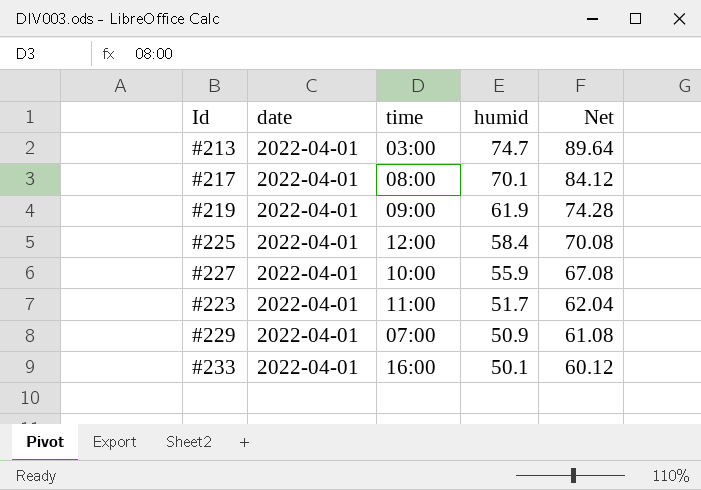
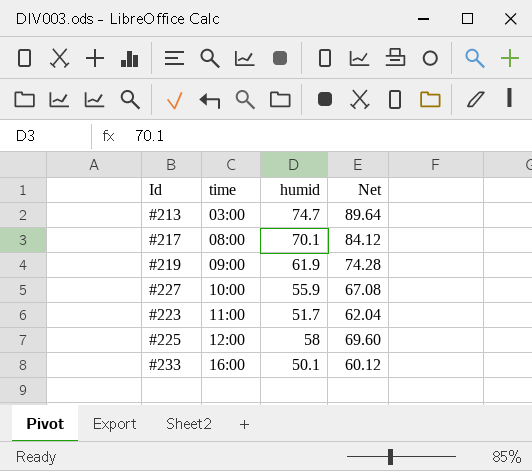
row order: humid descending -> time ascending
column date | position: 2 -> none
row #229: 2022-04-01 | 07:00 | 50.9 | 61.08 -> none
#225 | humid: 58.4 -> 58
#225 | Net: 70.08 -> 69.60

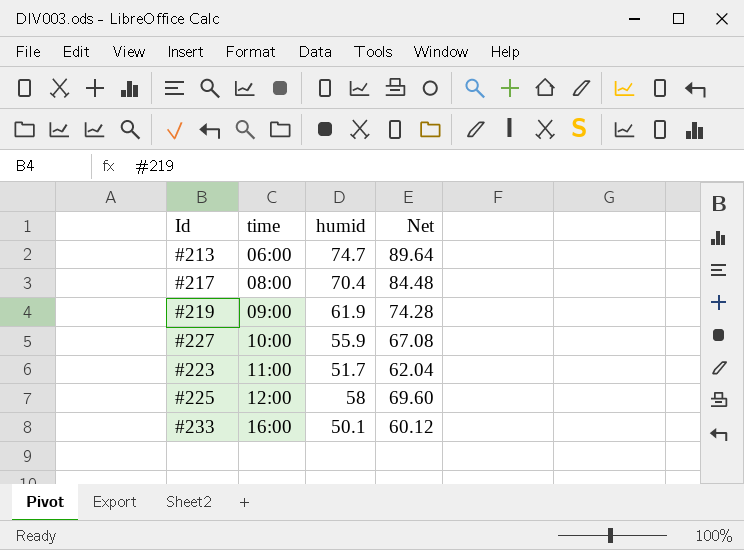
#213 | time: 03:00 -> 06:00
#217 | humid: 70.1 -> 70.4
#217 | Net: 84.12 -> 84.48

